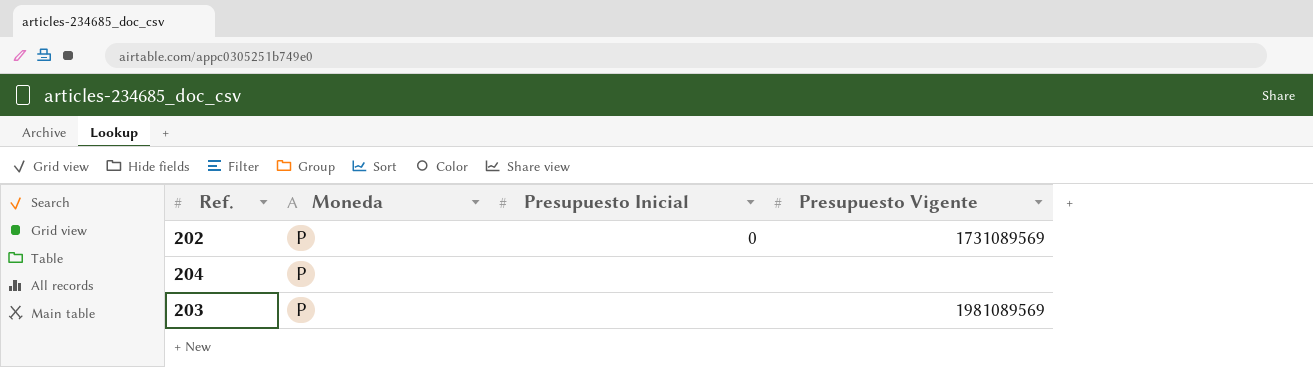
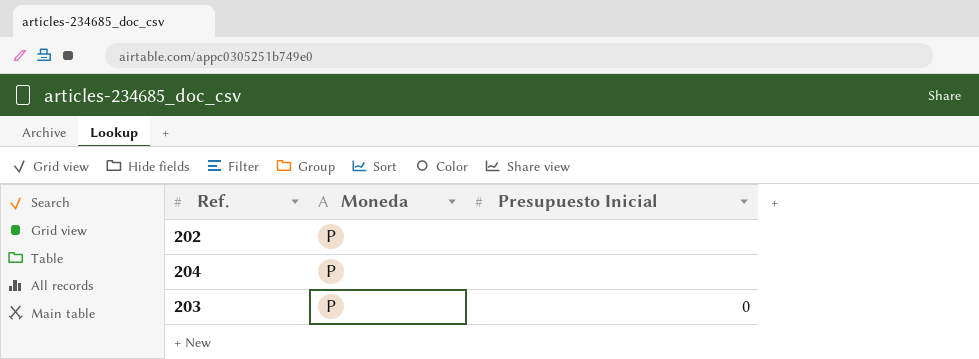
column Presupuesto Vigente | position: 4 -> none
202 | Presupuesto Inicial: 0 -> none
203 | Presupuesto Inicial: none -> 0

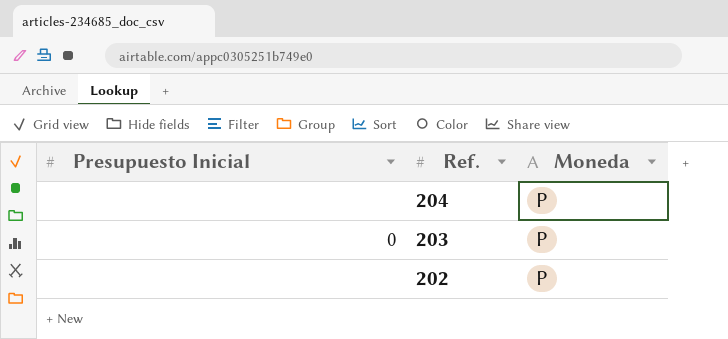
row order: none -> Ref. descending
column Presupuesto Inicial | position: 3 -> 1

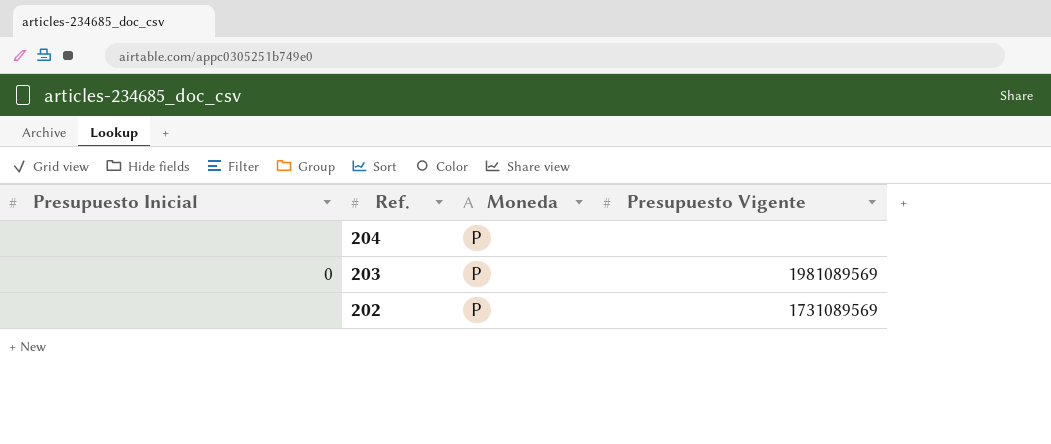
column Presupuesto Vigente | position: none -> 4

